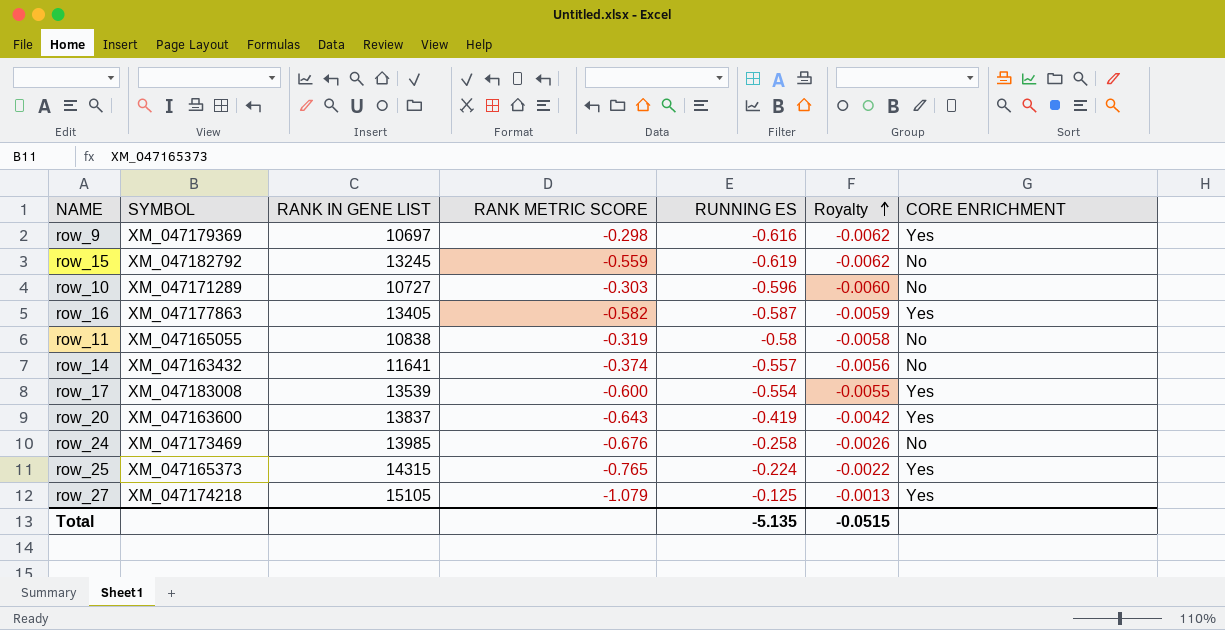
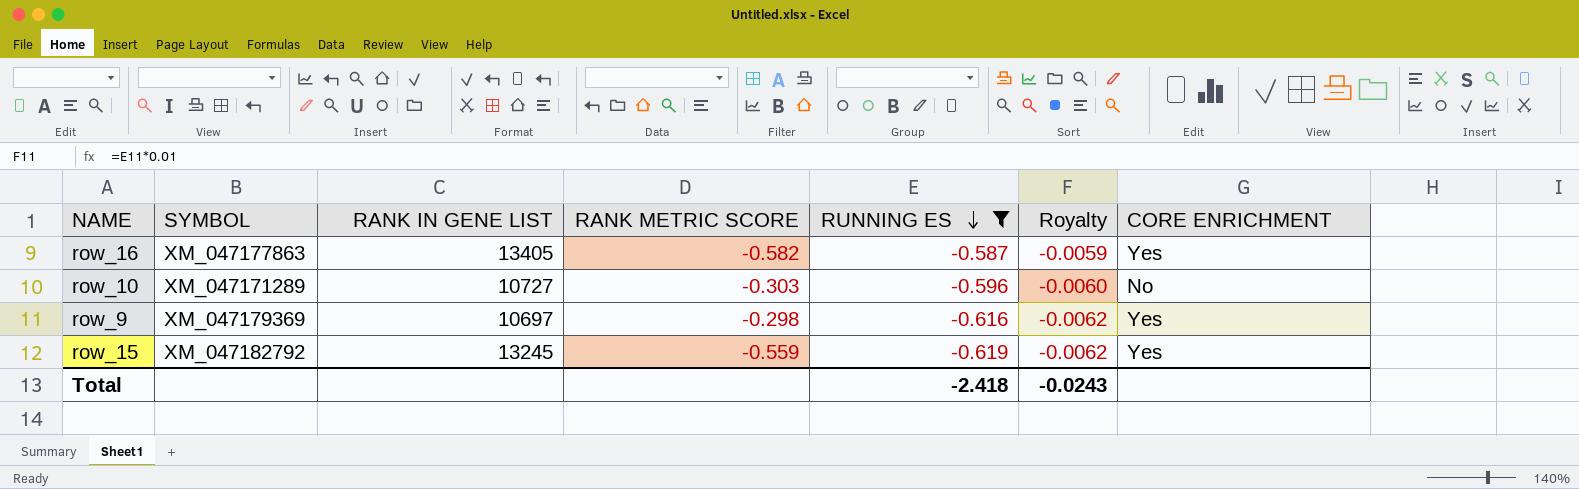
filter: none -> RUNNING ES <= -0.587
row order: Royalty ascending -> RUNNING ES descending
row_15 | CORE ENRICHMENT: No -> Yes
Total | RUNNING ES: -5.135 -> -2.418
Total | Royalty: -0.0515 -> -0.0243

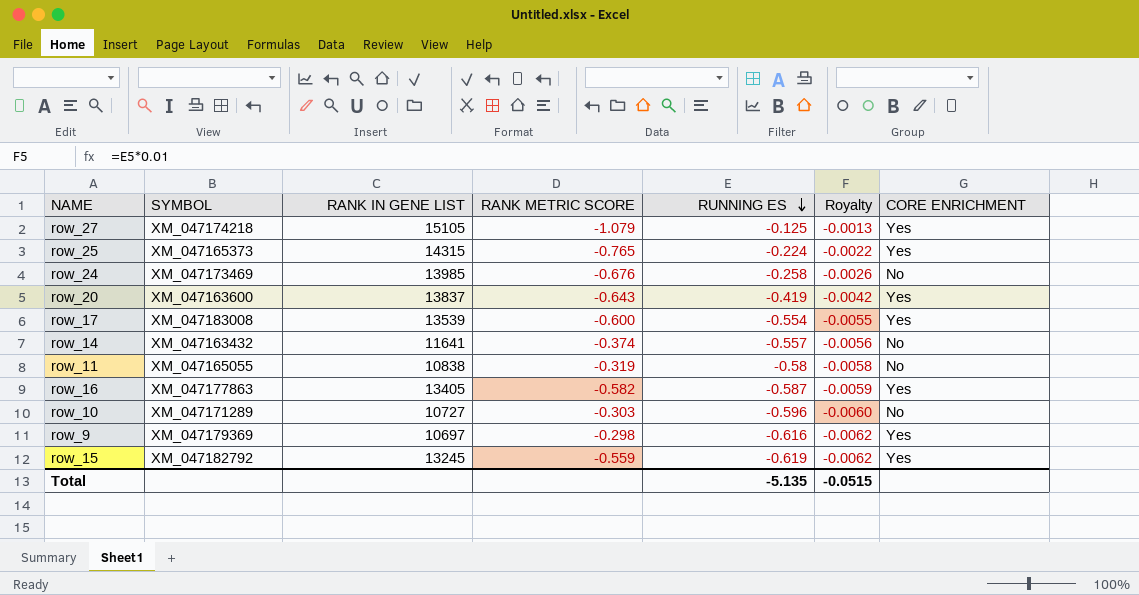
filter: RUNNING ES <= -0.587 -> none
Total | RUNNING ES: -2.418 -> -5.135
Total | Royalty: -0.0243 -> -0.0515

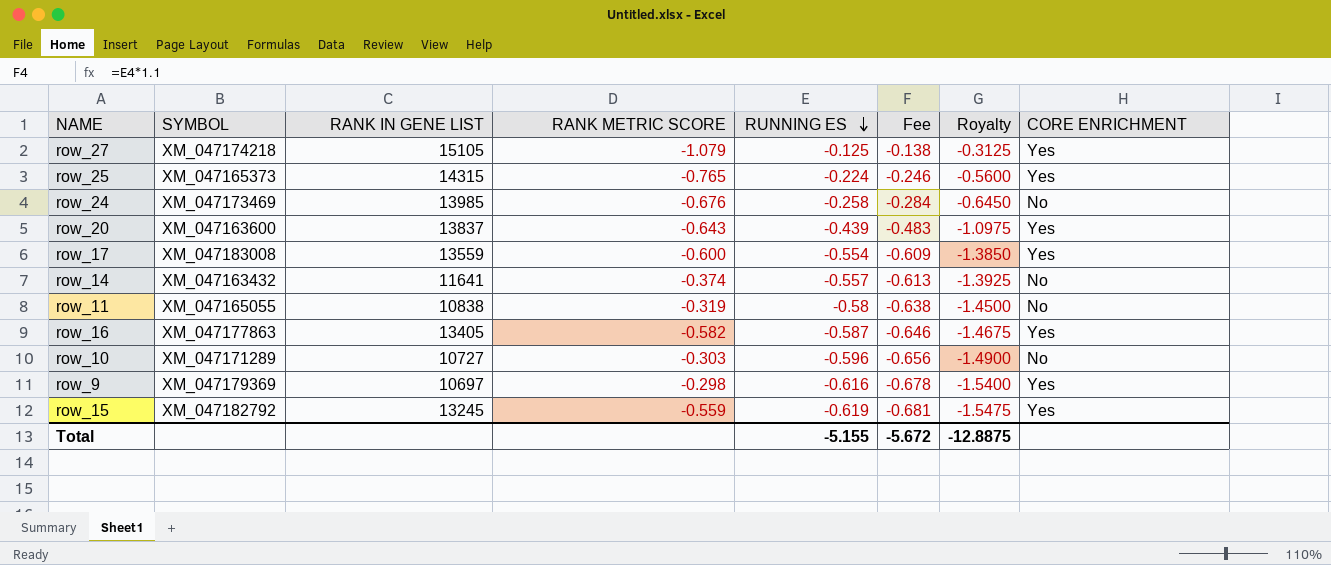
column Fee | formula: none -> [RUNNING ES] * 1.1
column Royalty | formula: [RUNNING ES] * 0.01 -> [RUNNING ES] * 2.5
row_20 | RUNNING ES: -0.419 -> -0.439
row_17 | RANK IN GENE LIST: 13539 -> 13559
Total | RUNNING ES: -5.135 -> -5.155
Total | Royalty: -0.0515 -> -12.8875

